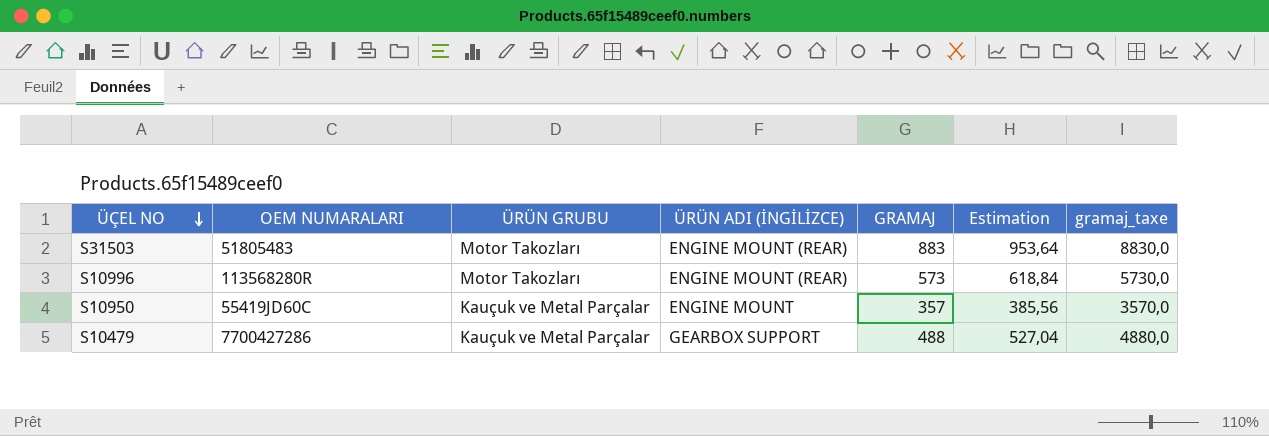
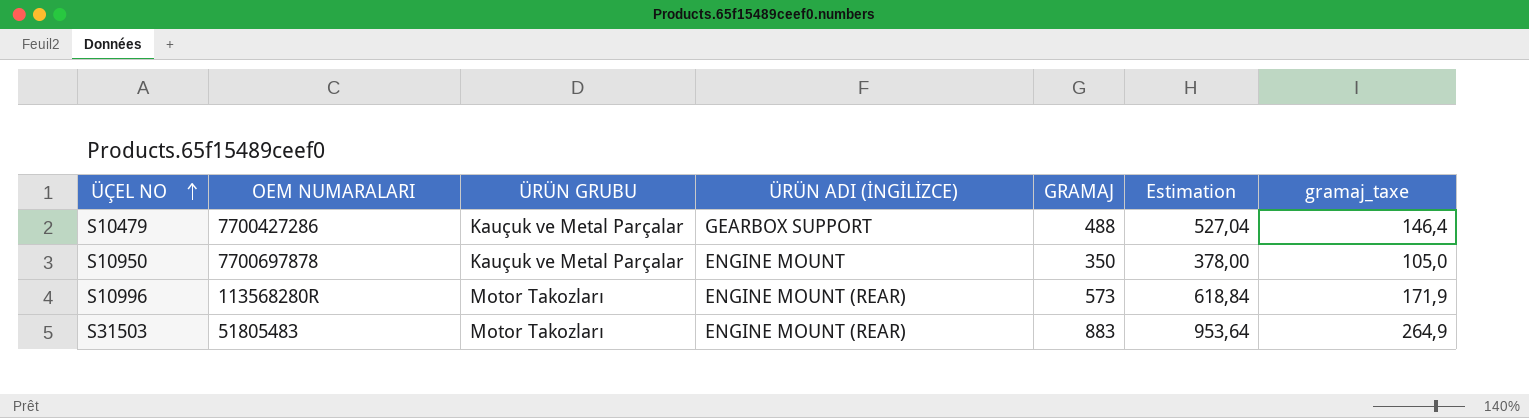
row order: ÜÇEL NO descending -> ÜÇEL NO ascending
column gramaj_taxe | formula: [GRAMAJ] * 10 -> [GRAMAJ] * 0,3
S10950 | OEM NUMARALARI: 55419JD60C -> 7700697878
S10950 | GRAMAJ: 357 -> 350
S10950 | Estimation: 385,56 -> 378,00

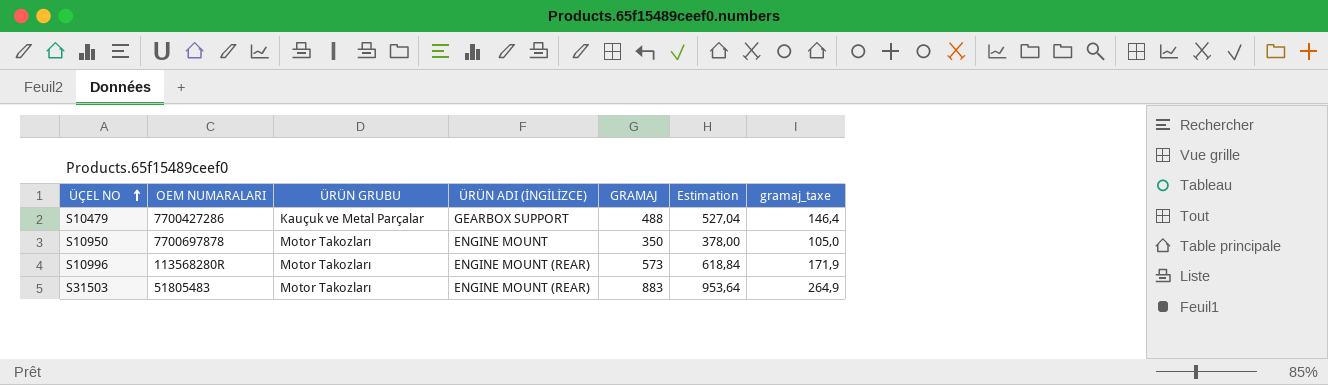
S10950 | ÜRÜN GRUBU: Kauçuk ve Metal Parçalar -> Motor Takozları

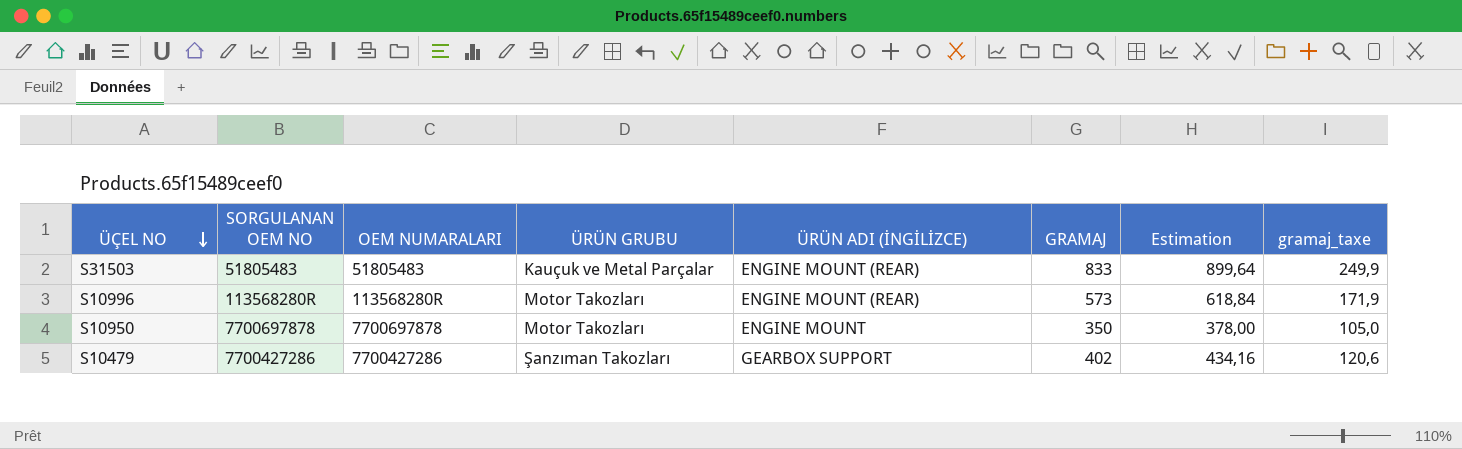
row order: ÜÇEL NO ascending -> ÜÇEL NO descending
column SORGULANAN OEM NO | position: none -> 2
S31503 | ÜRÜN GRUBU: Motor Takozları -> Kauçuk ve Metal Parçalar
S31503 | GRAMAJ: 883 -> 833
S31503 | Estimation: 953,64 -> 899,64
S31503 | gramaj_taxe: 264,9 -> 249,9
S10479 | ÜRÜN GRUBU: Kauçuk ve Metal Parçalar -> Şanzıman Takozları
S10479 | GRAMAJ: 488 -> 402
S10479 | Estimation: 527,04 -> 434,16
S10479 | gramaj_taxe: 146,4 -> 120,6

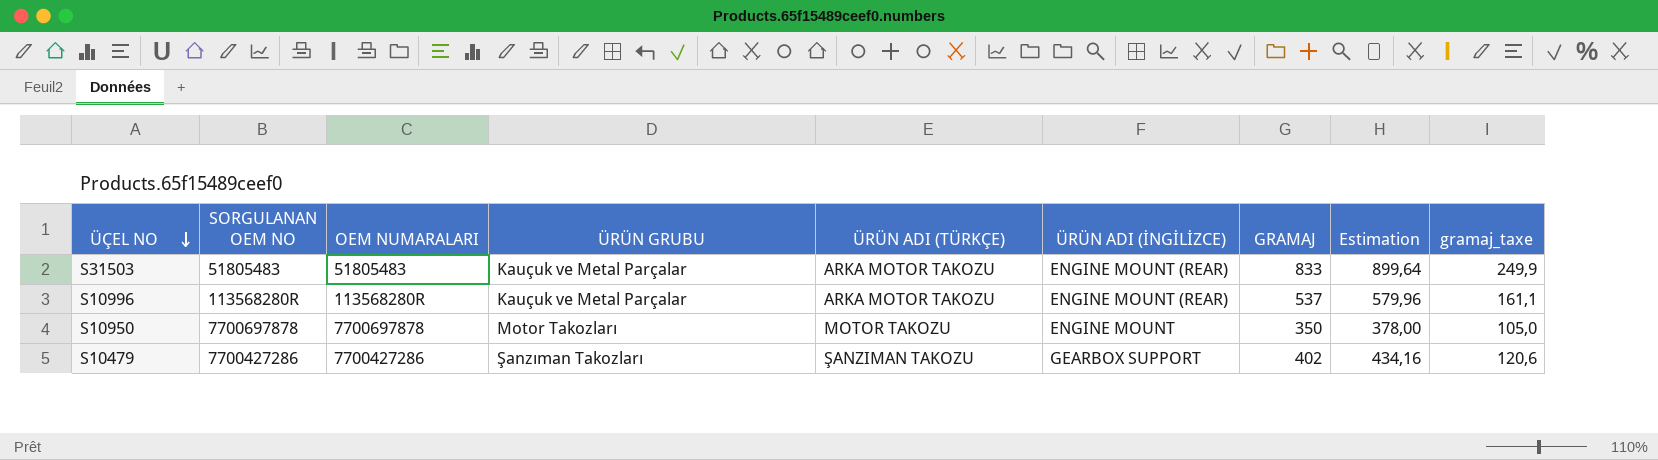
column ÜRÜN ADI (TÜRKÇE) | position: none -> 5
S10996 | ÜRÜN GRUBU: Motor Takozları -> Kauçuk ve Metal Parçalar
S10996 | GRAMAJ: 573 -> 537
S10996 | Estimation: 618,84 -> 579,96
S10996 | gramaj_taxe: 171,9 -> 161,1

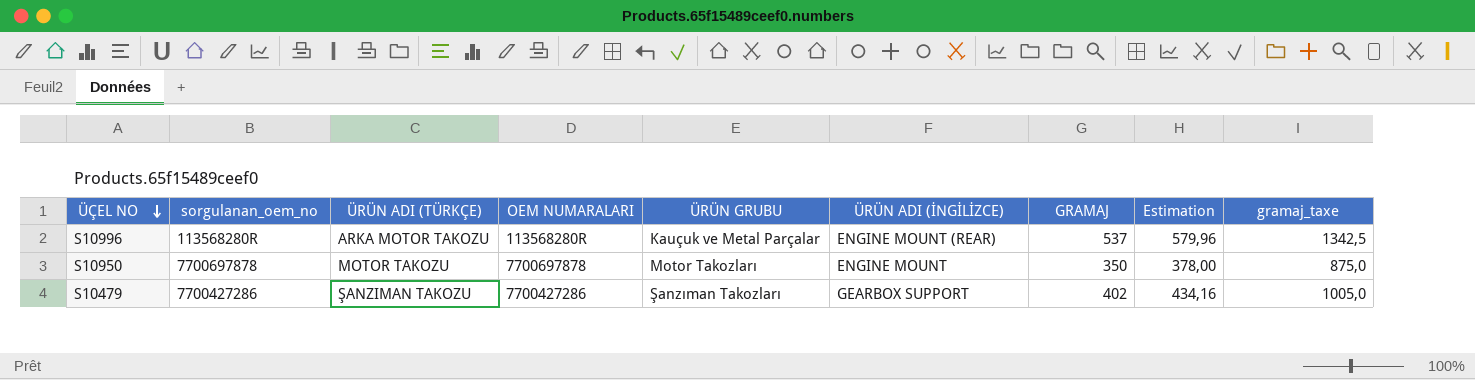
column name: SORGULANAN OEM NO -> sorgulanan_oem_no
column ÜRÜN ADI (TÜRKÇE) | position: 5 -> 3
column gramaj_taxe | formula: [GRAMAJ] * 0,3 -> [GRAMAJ] * 2,5
row S31503: 51805483 | 51805483 | Kauçuk ve Metal Parçalar | ARKA MOTOR TAKOZU | ENGINE MOUNT (REAR) | 833 | 899,64 | 249,9 -> none

